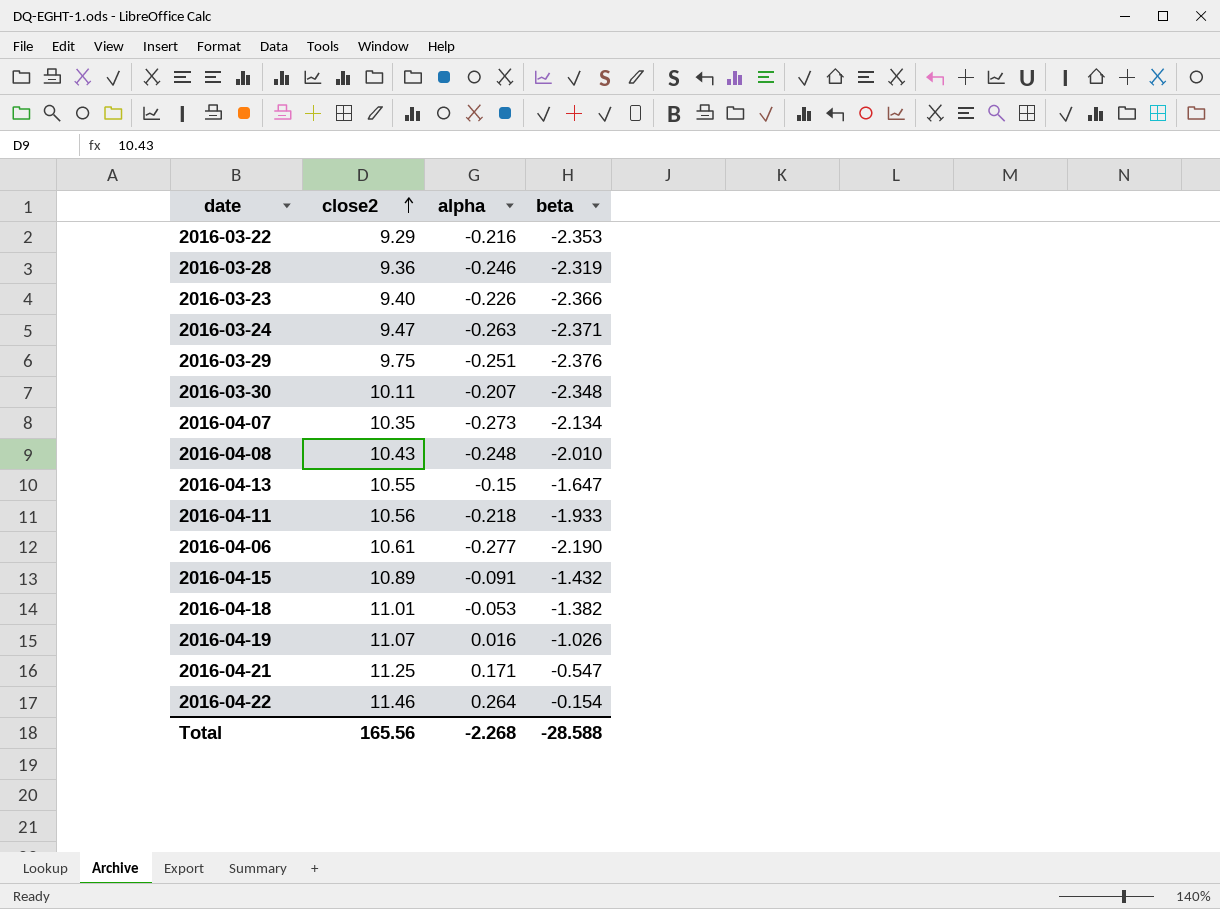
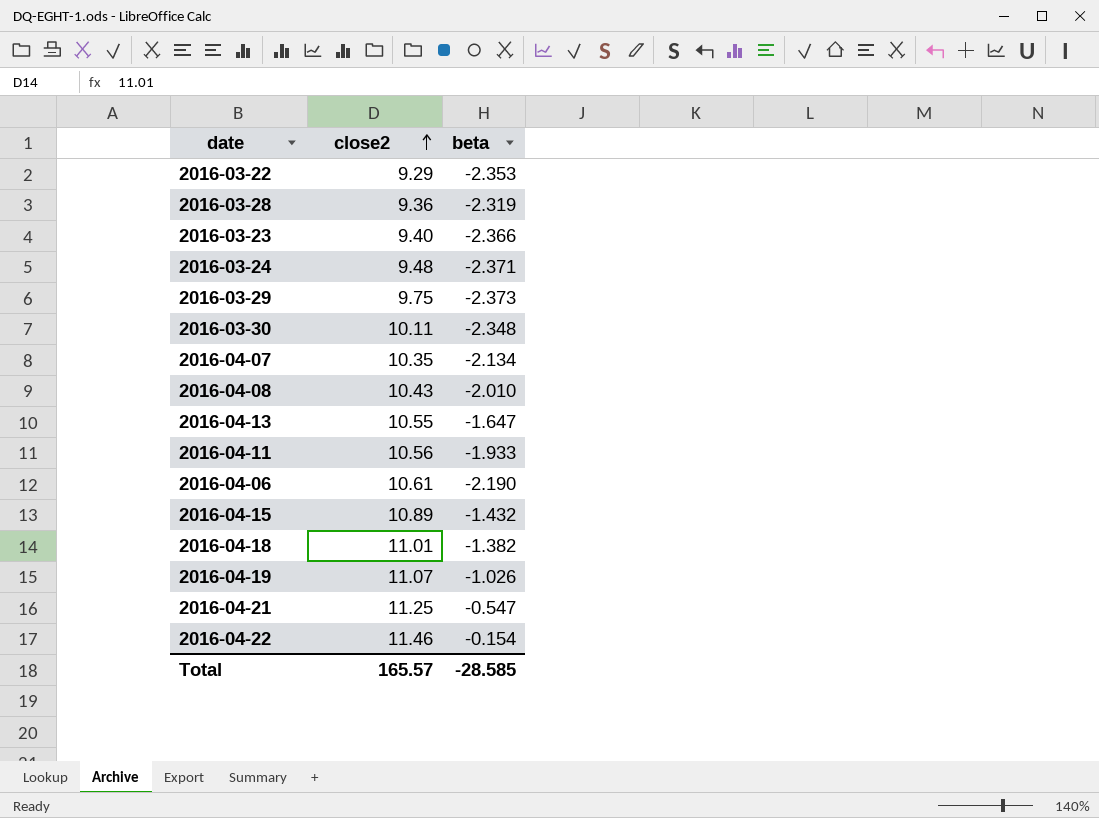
column alpha | position: 3 -> none
2016-03-24 | close2: 9.47 -> 9.48
2016-03-29 | beta: -2.376 -> -2.373
Total | close2: 165.56 -> 165.57
Total | beta: -28.588 -> -28.585

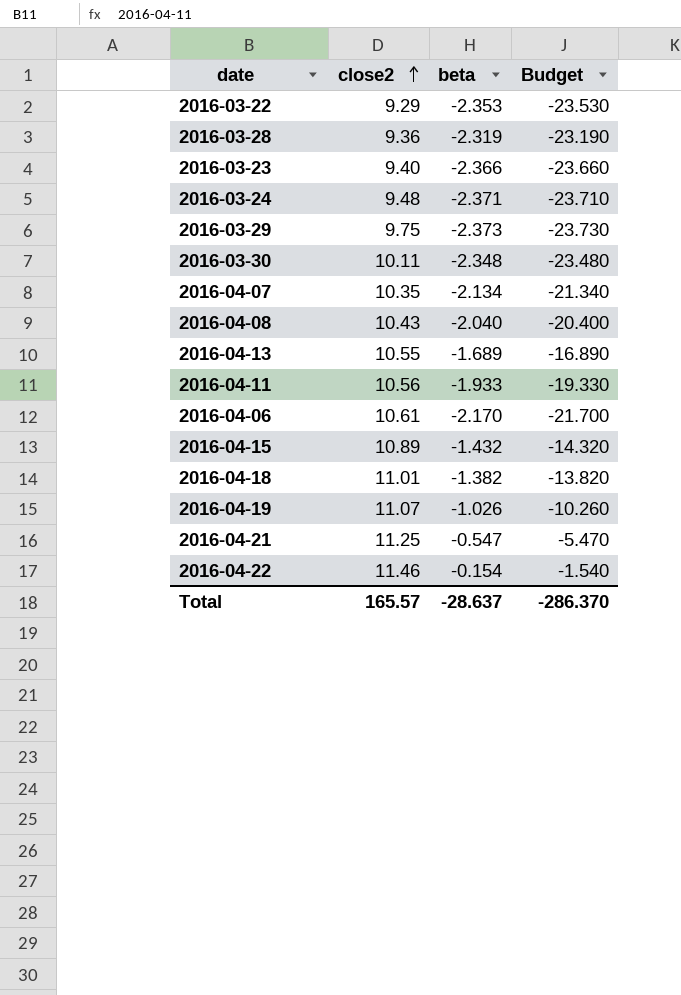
column Budget | formula: none -> [beta] * 10
2016-04-08 | beta: -2.010 -> -2.040
2016-04-13 | beta: -1.647 -> -1.689
2016-04-06 | beta: -2.190 -> -2.170
Total | beta: -28.585 -> -28.637

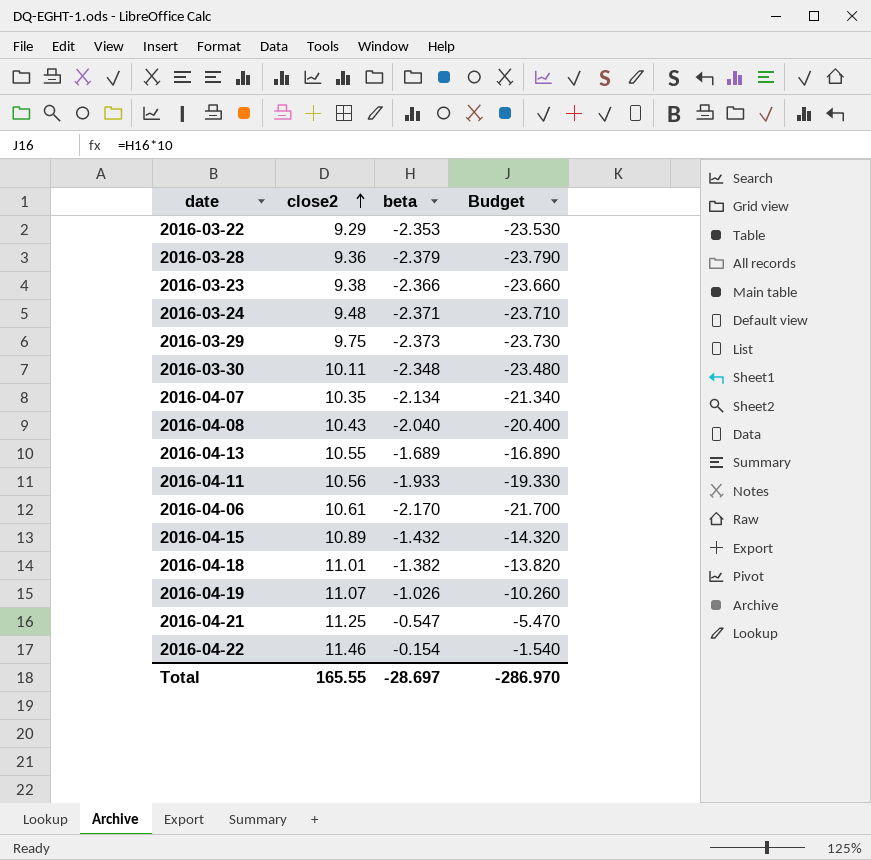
2016-03-28 | beta: -2.319 -> -2.379
2016-03-28 | Budget: -23.190 -> -23.790
2016-03-23 | close2: 9.40 -> 9.38
Total | close2: 165.57 -> 165.55
Total | beta: -28.637 -> -28.697
Total | Budget: -286.370 -> -286.970

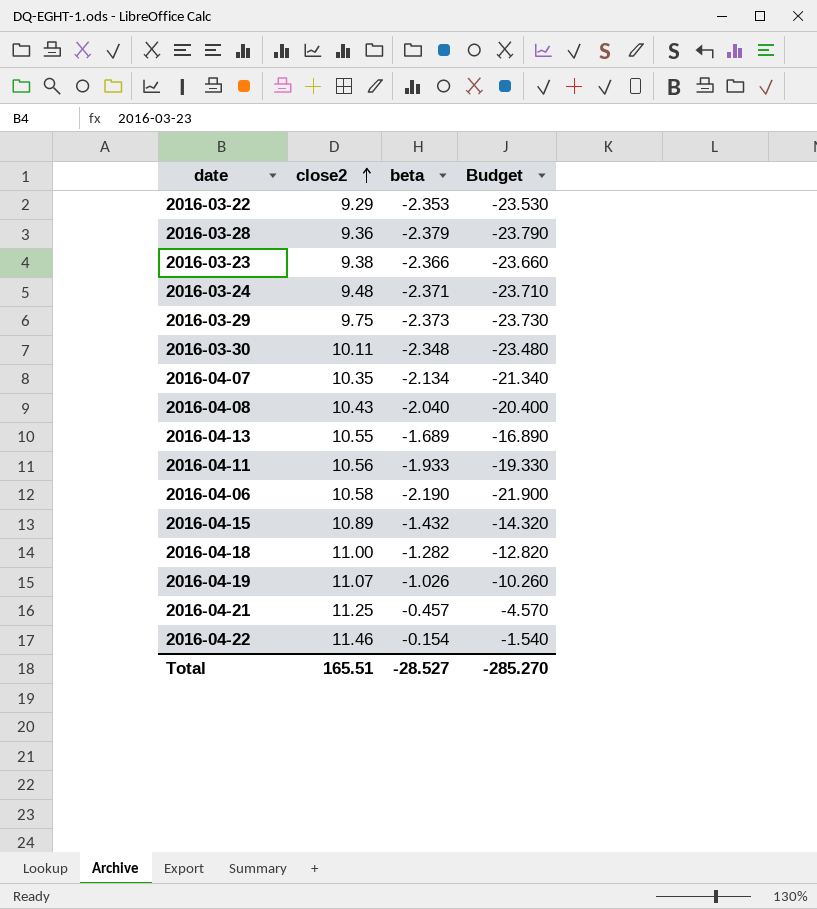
2016-04-06 | close2: 10.61 -> 10.58
2016-04-06 | beta: -2.170 -> -2.190
2016-04-06 | Budget: -21.700 -> -21.900
2016-04-18 | close2: 11.01 -> 11.00
2016-04-18 | beta: -1.382 -> -1.282
2016-04-18 | Budget: -13.820 -> -12.820
2016-04-21 | beta: -0.547 -> -0.457
2016-04-21 | Budget: -5.470 -> -4.570
Total | close2: 165.55 -> 165.51
Total | beta: -28.697 -> -28.527
Total | Budget: -286.970 -> -285.270

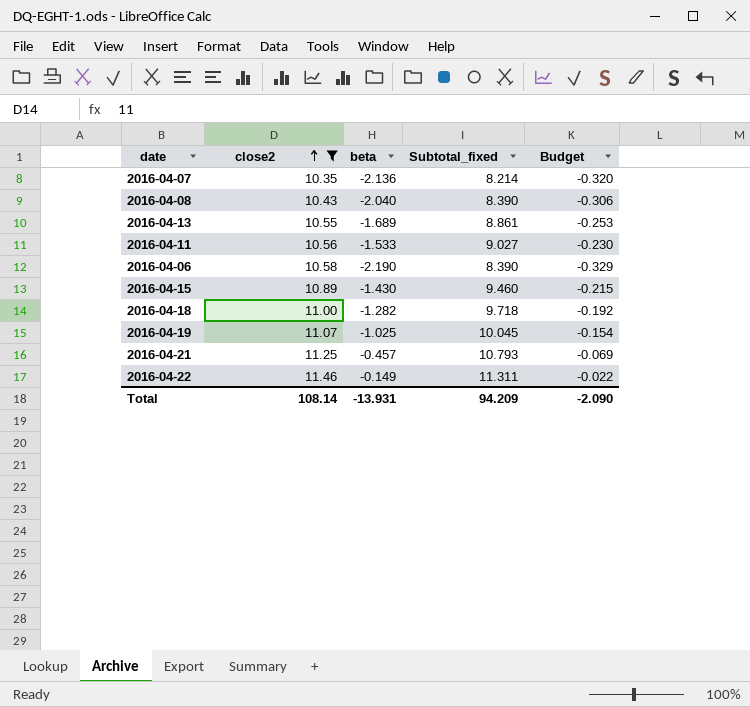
filter: none -> close2 >= 10.35
column Subtotal_fixed | formula: none -> [close2] + [beta]
column Budget | formula: [beta] * 10 -> [beta] * 0.15
2016-04-07 | beta: -2.134 -> -2.136
2016-04-11 | beta: -1.933 -> -1.533
2016-04-15 | beta: -1.432 -> -1.430
2016-04-19 | beta: -1.026 -> -1.025
2016-04-22 | beta: -0.154 -> -0.149
Total | close2: 165.51 -> 108.14
Total | beta: -28.527 -> -13.931
Total | Budget: -285.270 -> -2.090

